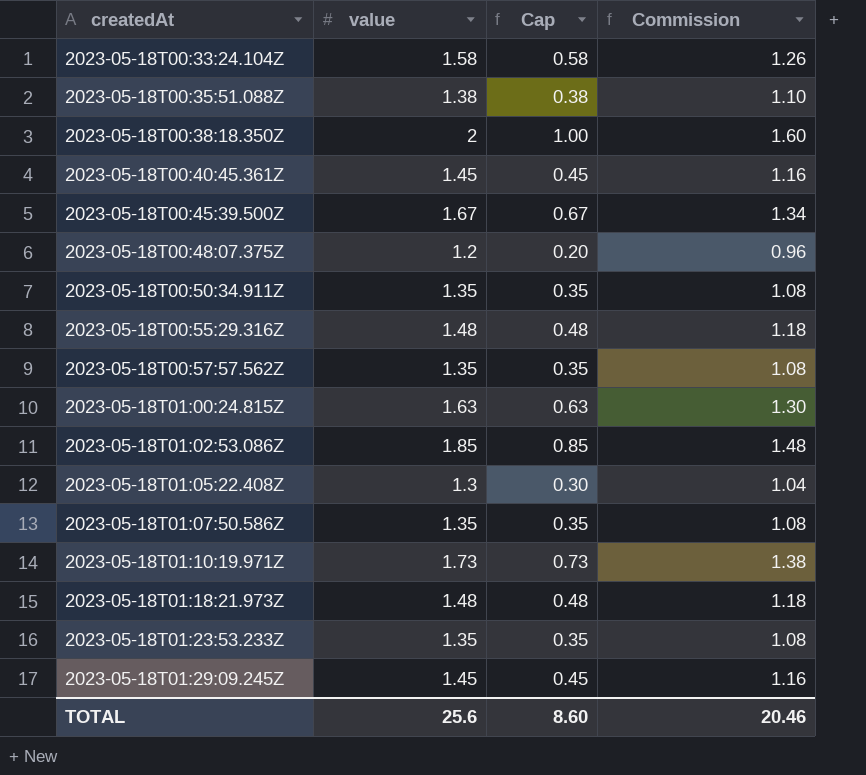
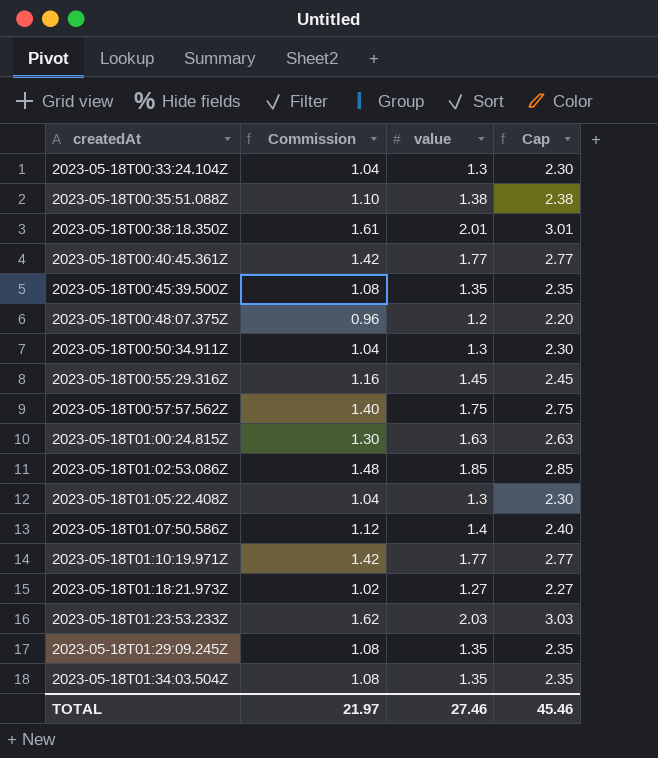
column Commission | position: 4 -> 2
column Cap | formula: [value] - 1 -> [value] + 1
2023-05-18T00:33:24.104Z | Commission: 1.26 -> 1.04
2023-05-18T00:33:24.104Z | value: 1.58 -> 1.3
2023-05-18T00:38:18.350Z | Commission: 1.60 -> 1.61
2023-05-18T00:38:18.350Z | value: 2 -> 2.01
2023-05-18T00:40:45.361Z | Commission: 1.16 -> 1.42
2023-05-18T00:40:45.361Z | value: 1.45 -> 1.77
2023-05-18T00:45:39.500Z | Commission: 1.34 -> 1.08
2023-05-18T00:45:39.500Z | value: 1.67 -> 1.35
2023-05-18T00:50:34.911Z | Commission: 1.08 -> 1.04
2023-05-18T00:50:34.911Z | value: 1.35 -> 1.3
2023-05-18T00:55:29.316Z | Commission: 1.18 -> 1.16
2023-05-18T00:55:29.316Z | value: 1.48 -> 1.45
2023-05-18T00:57:57.562Z | Commission: 1.08 -> 1.40
2023-05-18T00:57:57.562Z | value: 1.35 -> 1.75
2023-05-18T01:07:50.586Z | Commission: 1.08 -> 1.12
2023-05-18T01:07:50.586Z | value: 1.35 -> 1.4
2023-05-18T01:10:19.971Z | Commission: 1.38 -> 1.42
2023-05-18T01:10:19.971Z | value: 1.73 -> 1.77
2023-05-18T01:18:21.973Z | Commission: 1.18 -> 1.02
2023-05-18T01:18:21.973Z | value: 1.48 -> 1.27
2023-05-18T01:23:53.233Z | Commission: 1.08 -> 1.62
2023-05-18T01:23:53.233Z | value: 1.35 -> 2.03
2023-05-18T01:29:09.245Z | Commission: 1.16 -> 1.08
2023-05-18T01:29:09.245Z | value: 1.45 -> 1.35
row 2023-05-18T01:34:03.504Z: none -> 1.08 | 1.35 | 2.35
TOTAL | Commission: 20.46 -> 21.97
TOTAL | value: 25.6 -> 27.46
TOTAL | Cap: 8.60 -> 45.46

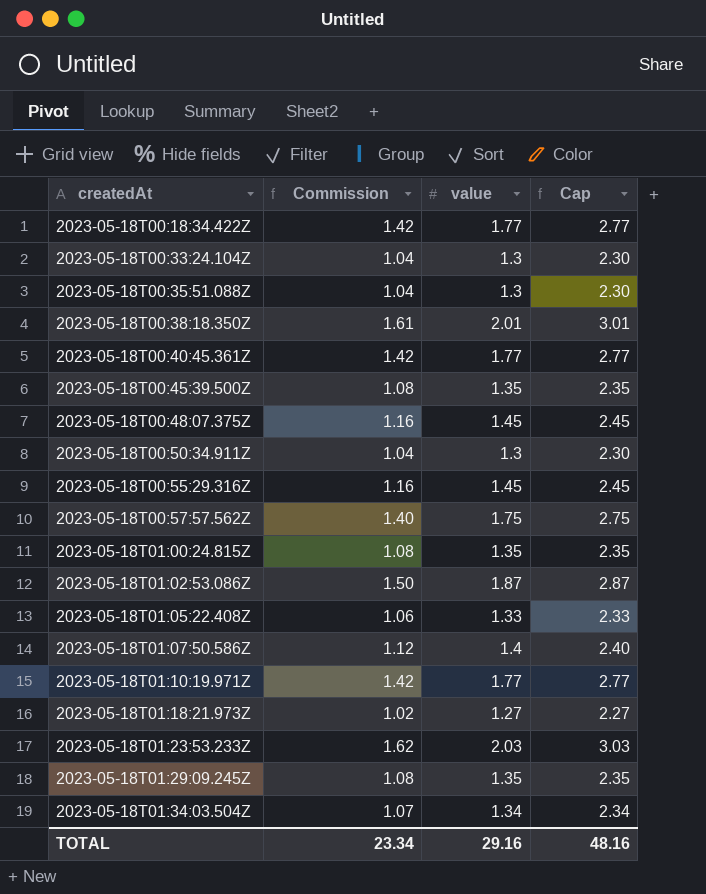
row 2023-05-18T00:18:34.422Z: none -> 1.42 | 1.77 | 2.77
2023-05-18T00:35:51.088Z | Commission: 1.10 -> 1.04
2023-05-18T00:35:51.088Z | value: 1.38 -> 1.3
2023-05-18T00:35:51.088Z | Cap: 2.38 -> 2.30
2023-05-18T00:48:07.375Z | Commission: 0.96 -> 1.16
2023-05-18T00:48:07.375Z | value: 1.2 -> 1.45
2023-05-18T00:48:07.375Z | Cap: 2.20 -> 2.45
2023-05-18T01:00:24.815Z | Commission: 1.30 -> 1.08
2023-05-18T01:00:24.815Z | value: 1.63 -> 1.35
2023-05-18T01:00:24.815Z | Cap: 2.63 -> 2.35
2023-05-18T01:02:53.086Z | Commission: 1.48 -> 1.50
2023-05-18T01:02:53.086Z | value: 1.85 -> 1.87
2023-05-18T01:02:53.086Z | Cap: 2.85 -> 2.87
2023-05-18T01:05:22.408Z | Commission: 1.04 -> 1.06
2023-05-18T01:05:22.408Z | value: 1.3 -> 1.33
2023-05-18T01:05:22.408Z | Cap: 2.30 -> 2.33
2023-05-18T01:34:03.504Z | Commission: 1.08 -> 1.07
2023-05-18T01:34:03.504Z | value: 1.35 -> 1.34
2023-05-18T01:34:03.504Z | Cap: 2.35 -> 2.34
TOTAL | Commission: 21.97 -> 23.34
TOTAL | value: 27.46 -> 29.16
TOTAL | Cap: 45.46 -> 48.16

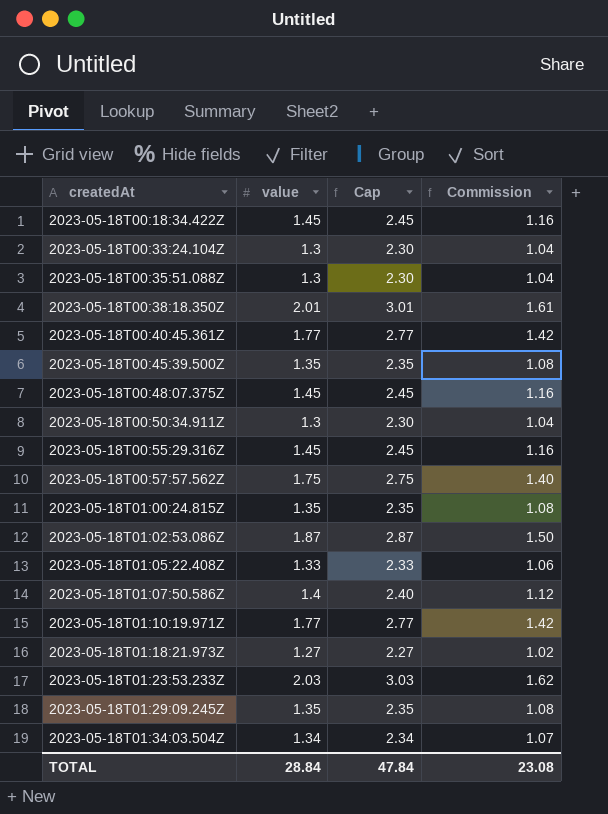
column Commission | position: 2 -> 4
2023-05-18T00:18:34.422Z | value: 1.77 -> 1.45
2023-05-18T00:18:34.422Z | Cap: 2.77 -> 2.45
2023-05-18T00:18:34.422Z | Commission: 1.42 -> 1.16
TOTAL | value: 29.16 -> 28.84
TOTAL | Cap: 48.16 -> 47.84
TOTAL | Commission: 23.34 -> 23.08

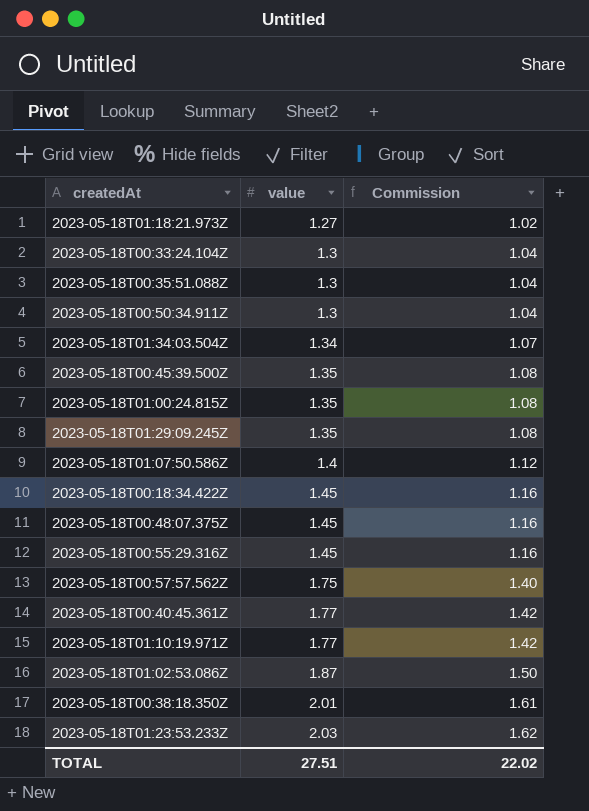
row order: createdAt ascending -> value ascending
column Cap | formula: [value] + 1 -> none
row 2023-05-18T01:05:22.408Z: 1.33 | 2.33 | 1.06 -> none
TOTAL | value: 28.84 -> 27.51
TOTAL | Commission: 23.08 -> 22.02

